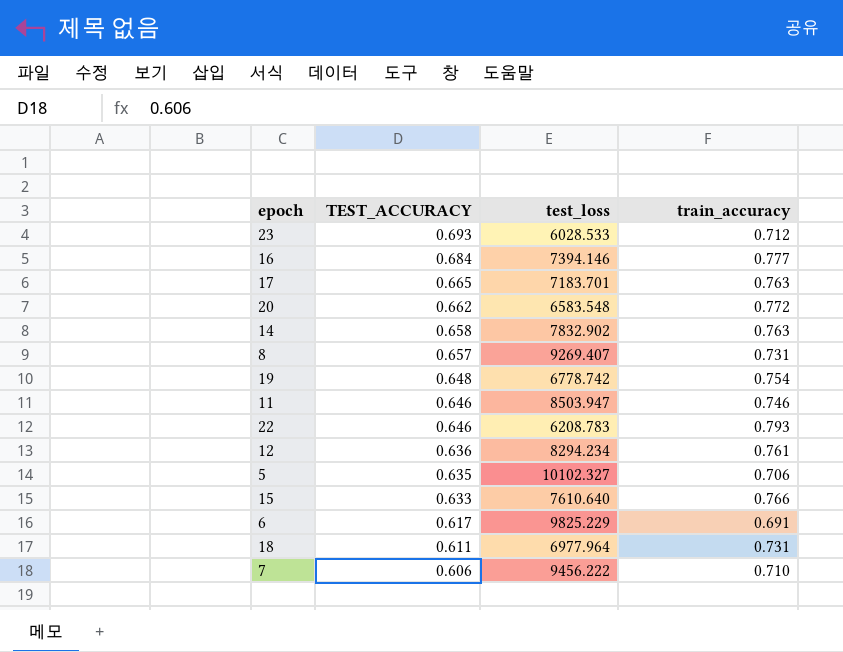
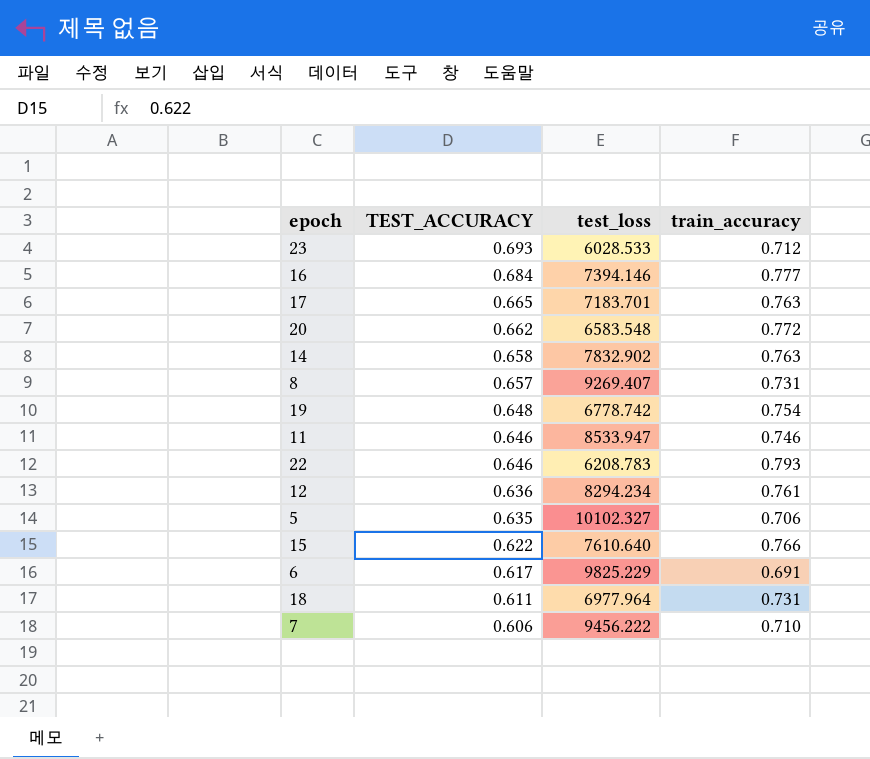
11 | test_loss: 8503.947 -> 8533.947
15 | TEST_ACCURACY: 0.633 -> 0.622

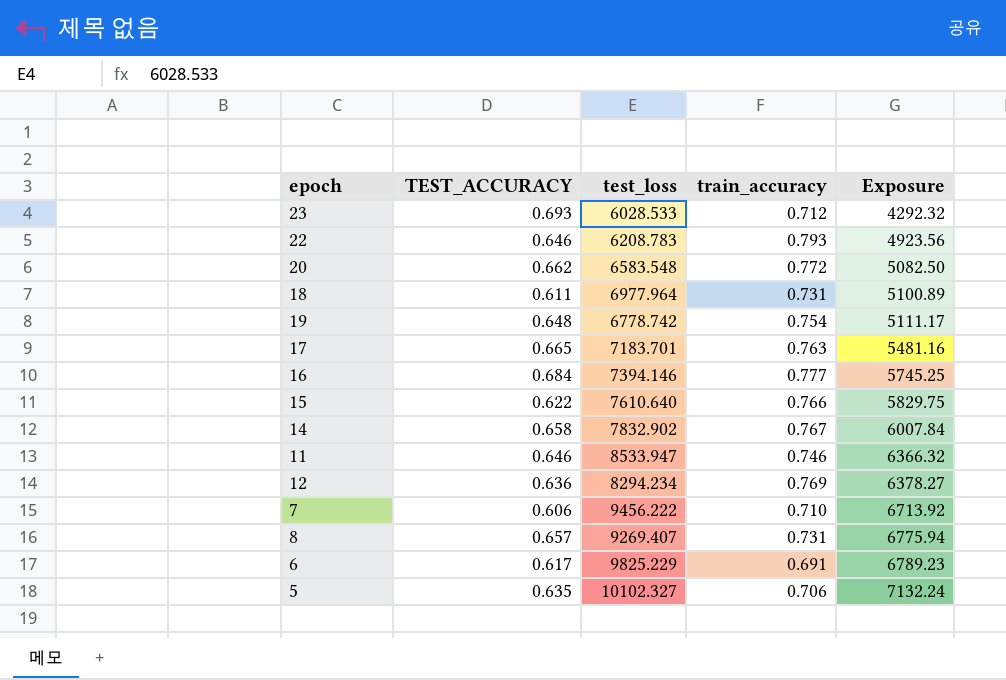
row order: TEST_ACCURACY descending -> Exposure ascending
column Exposure | formula: none -> [test_loss] * [train_accuracy]
14 | train_accuracy: 0.763 -> 0.767
12 | train_accuracy: 0.761 -> 0.769

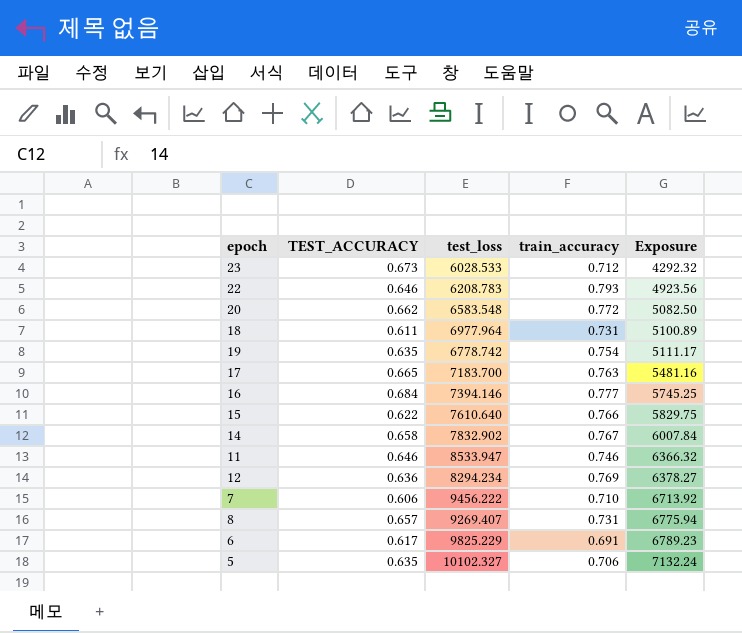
23 | TEST_ACCURACY: 0.693 -> 0.673
19 | TEST_ACCURACY: 0.648 -> 0.635
17 | test_loss: 7183.701 -> 7183.700

